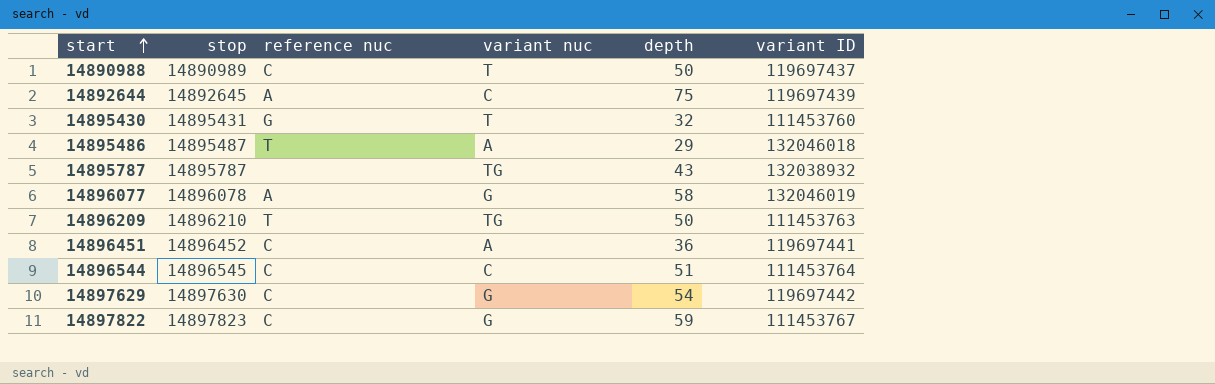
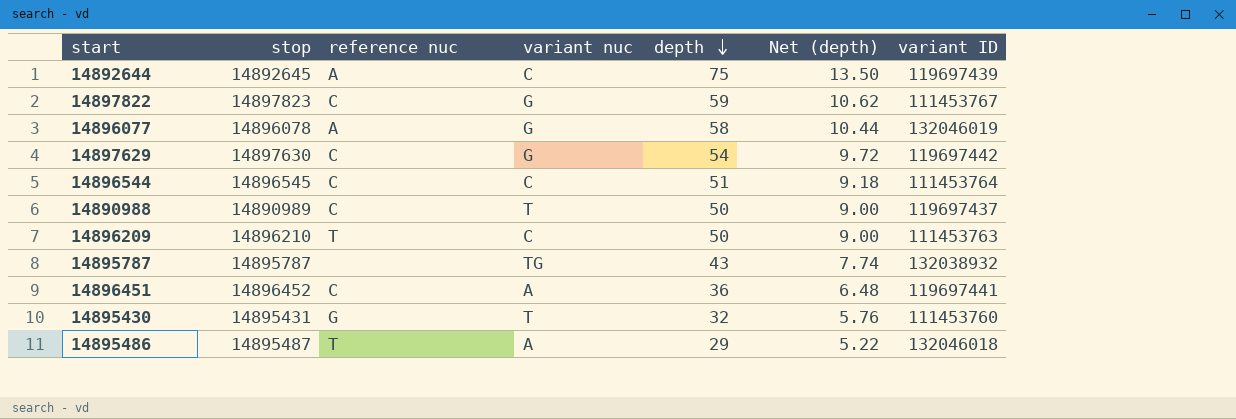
row order: start ascending -> depth descending
column Net (depth) | formula: none -> [depth] * 0.18
14896209 | variant nuc: TG -> C

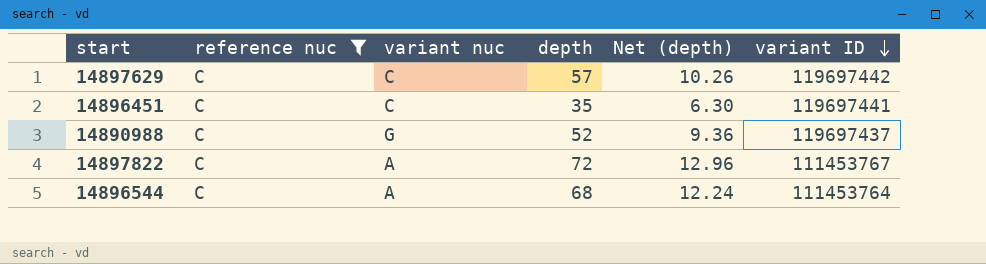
filter: none -> reference nuc = C
row order: depth descending -> variant ID descending
column stop | position: 2 -> none
14897629 | variant nuc: G -> C
14897629 | depth: 54 -> 57
14897629 | Net (depth): 9.72 -> 10.26
14896451 | variant nuc: A -> C
14896451 | depth: 36 -> 35
14896451 | Net (depth): 6.48 -> 6.30
14890988 | variant nuc: T -> G
14890988 | depth: 50 -> 52
14890988 | Net (depth): 9.00 -> 9.36
14897822 | variant nuc: G -> A
14897822 | depth: 59 -> 72
14897822 | Net (depth): 10.62 -> 12.96
14896544 | variant nuc: C -> A
14896544 | depth: 51 -> 68
14896544 | Net (depth): 9.18 -> 12.24

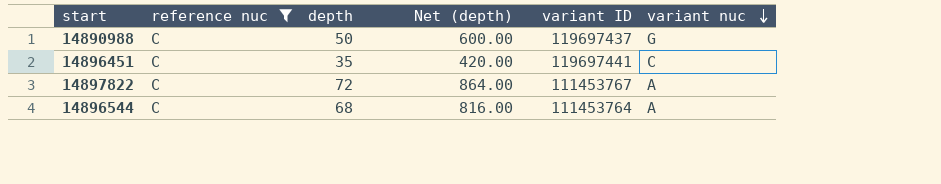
row order: variant ID descending -> variant nuc descending
column Net (depth) | formula: [depth] * 0.18 -> [depth] * 12
column variant nuc | position: 3 -> 6
row 14897629: C | C | 57 | 10.26 | 119697442 -> none
14890988 | depth: 52 -> 50

